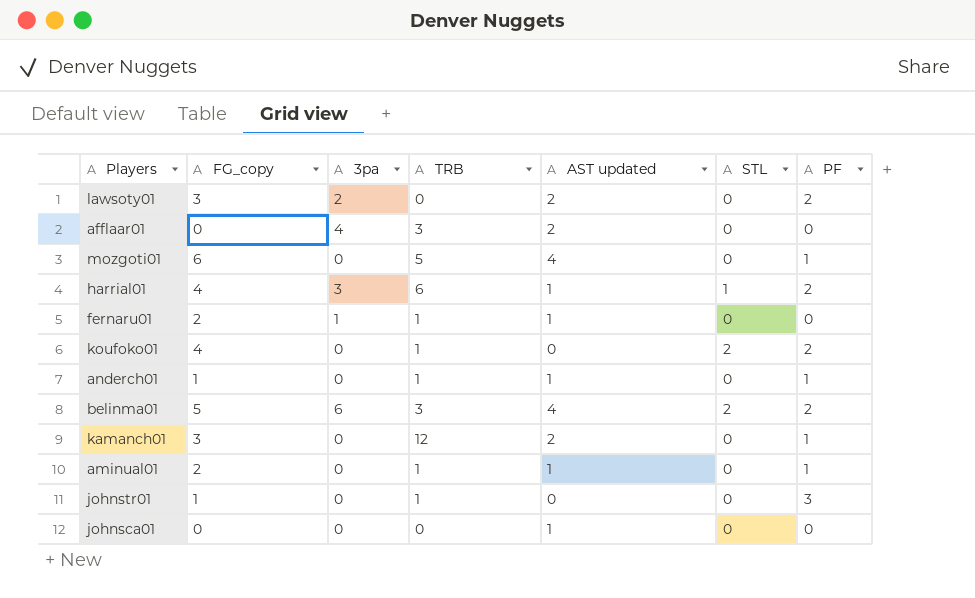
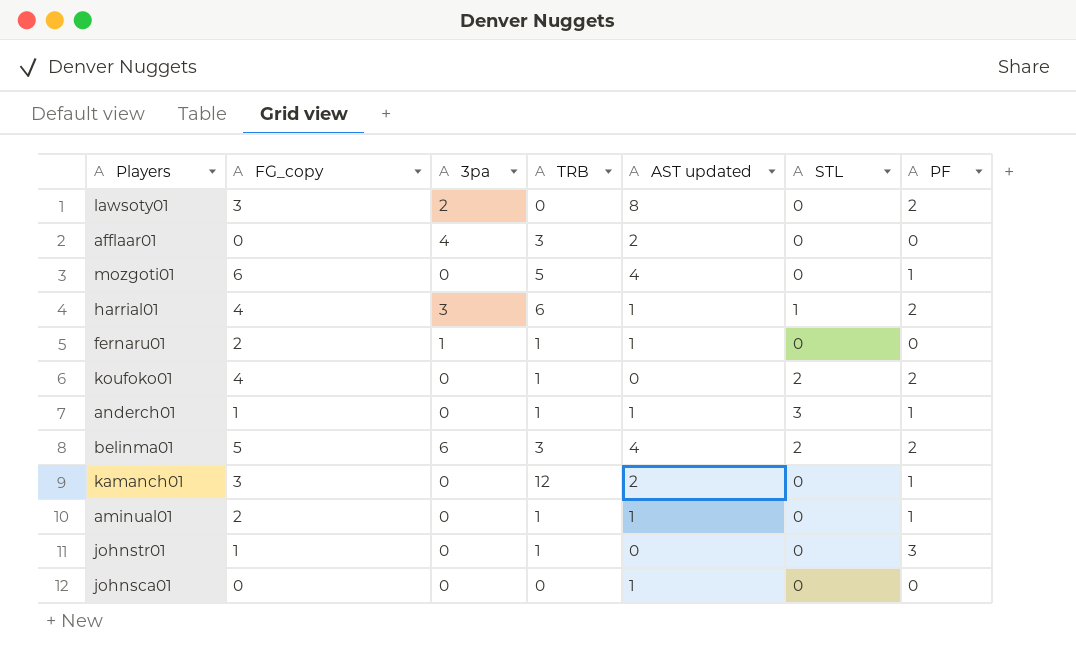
lawsoty01 | AST updated: 2 -> 8
anderch01 | STL: 0 -> 3

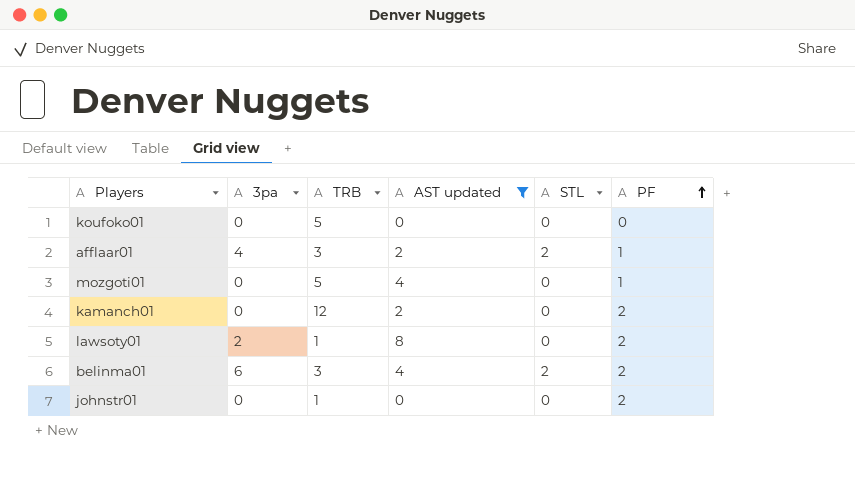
filter: none -> AST updated != 1
row order: none -> PF ascending
column FG_copy | position: 2 -> none
koufoko01 | TRB: 1 -> 5
koufoko01 | STL: 2 -> 0
koufoko01 | PF: 2 -> 0
afflaar01 | STL: 0 -> 2
afflaar01 | PF: 0 -> 1
kamanch01 | PF: 1 -> 2
lawsoty01 | TRB: 0 -> 1
johnstr01 | PF: 3 -> 2

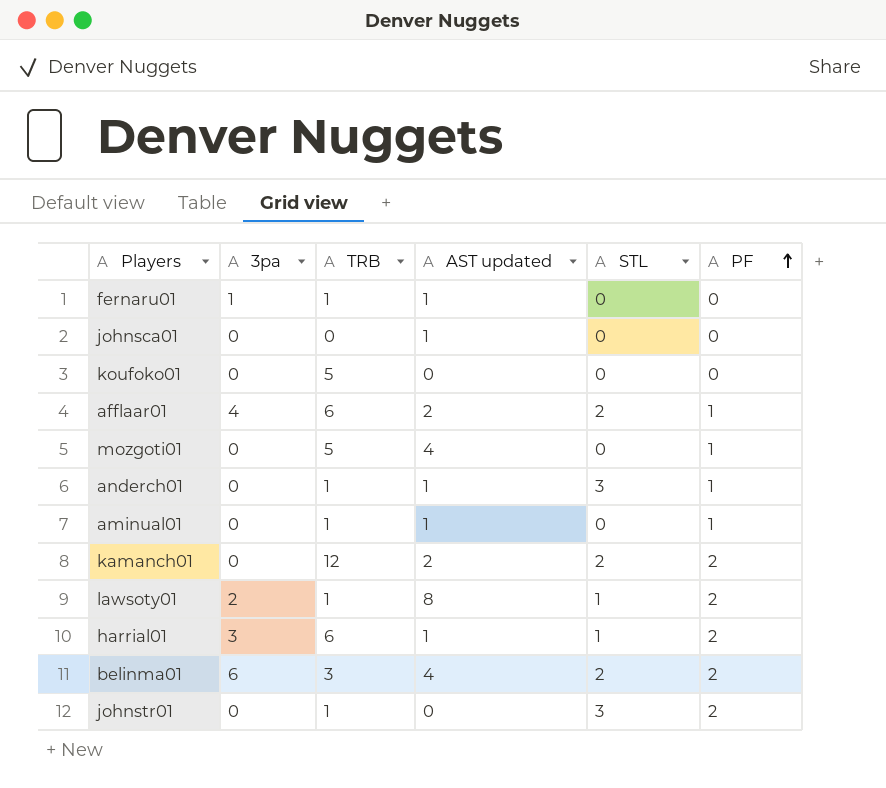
filter: AST updated != 1 -> none
afflaar01 | TRB: 3 -> 6
kamanch01 | STL: 0 -> 2
lawsoty01 | STL: 0 -> 1
johnstr01 | STL: 0 -> 3

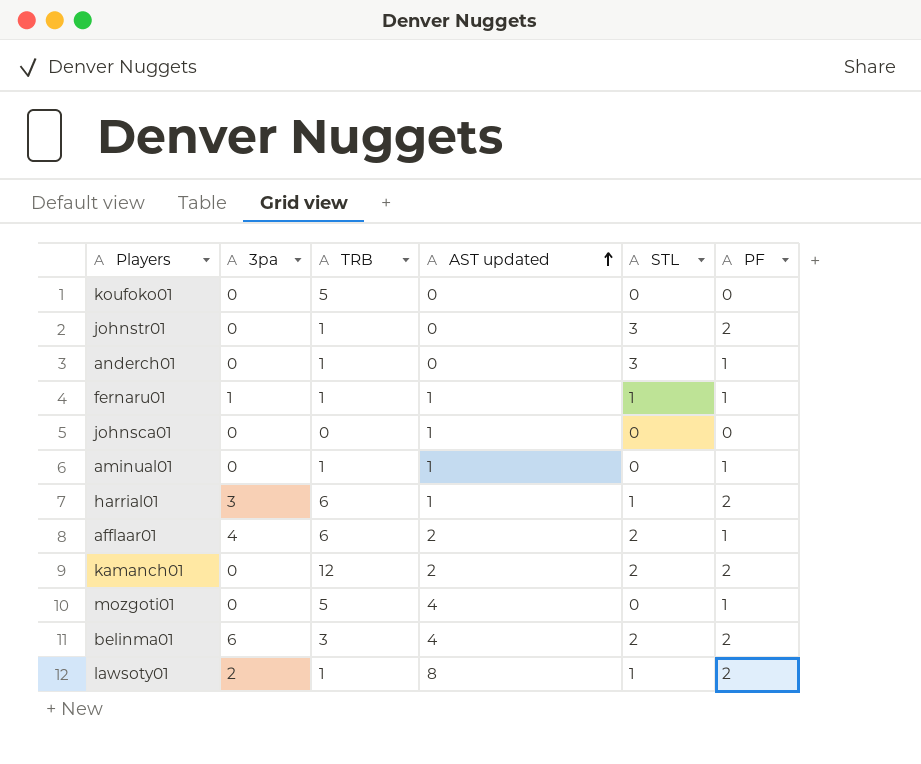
row order: PF ascending -> AST updated ascending
anderch01 | AST updated: 1 -> 0
fernaru01 | STL: 0 -> 1
fernaru01 | PF: 0 -> 1

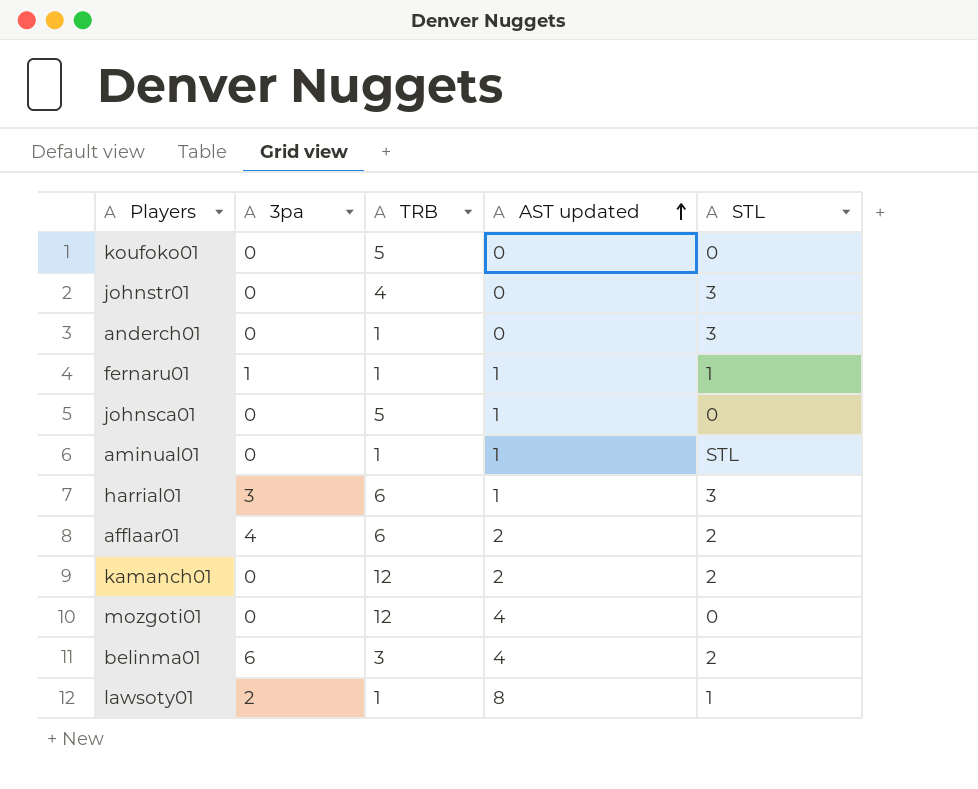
column PF | position: 6 -> none
johnstr01 | TRB: 1 -> 4
johnsca01 | TRB: 0 -> 5
aminual01 | STL: 0 -> STL
harrial01 | STL: 1 -> 3
mozgoti01 | TRB: 5 -> 12

